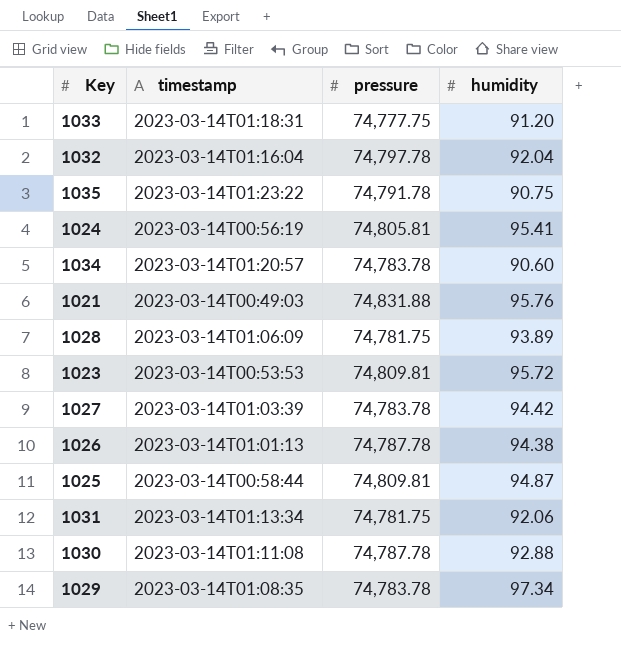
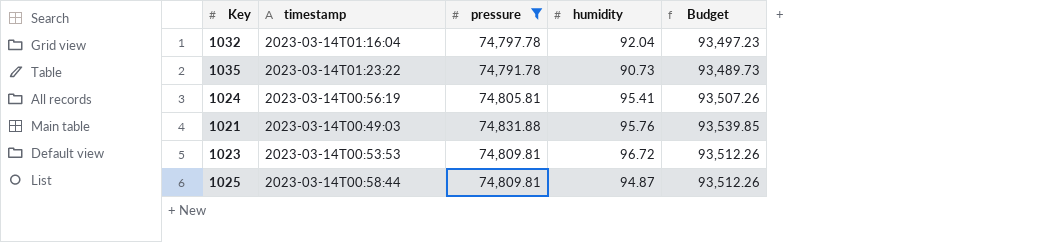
filter: none -> pressure >= 74,791.78
column Budget | formula: none -> [pressure] * 1.25
1035 | humidity: 90.75 -> 90.73
1023 | humidity: 95.72 -> 96.72

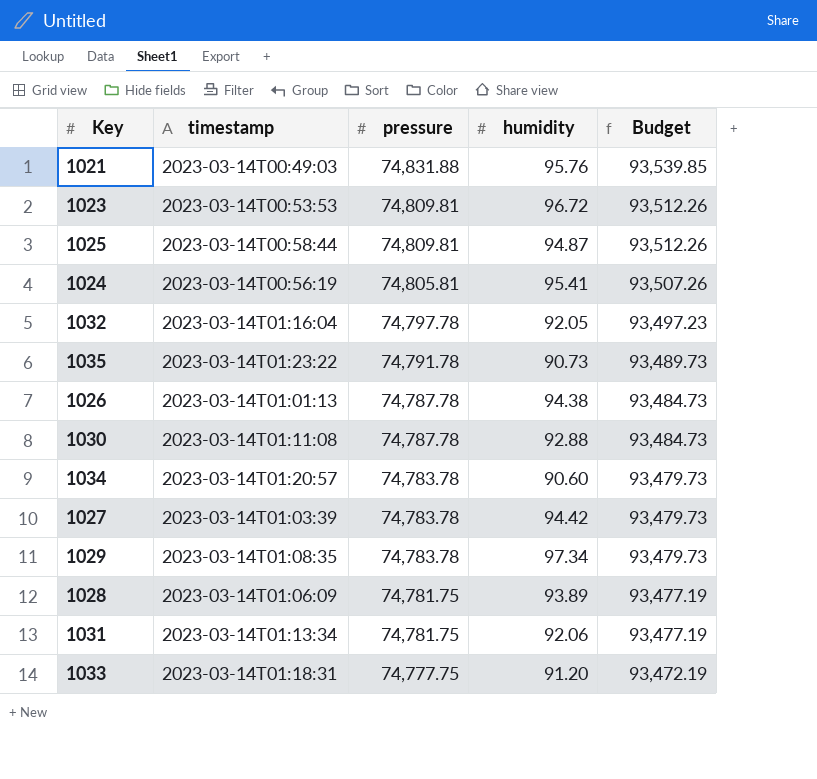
filter: pressure >= 74,791.78 -> none
row order: none -> pressure descending
1032 | humidity: 92.04 -> 92.05

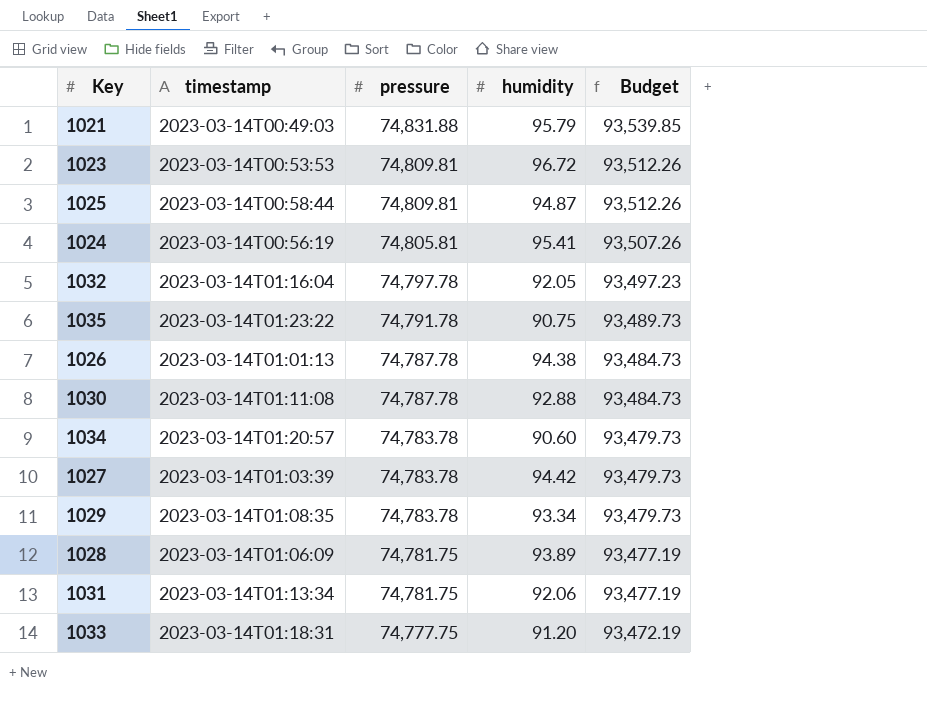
1021 | humidity: 95.76 -> 95.79
1035 | humidity: 90.73 -> 90.75
1029 | humidity: 97.34 -> 93.34

